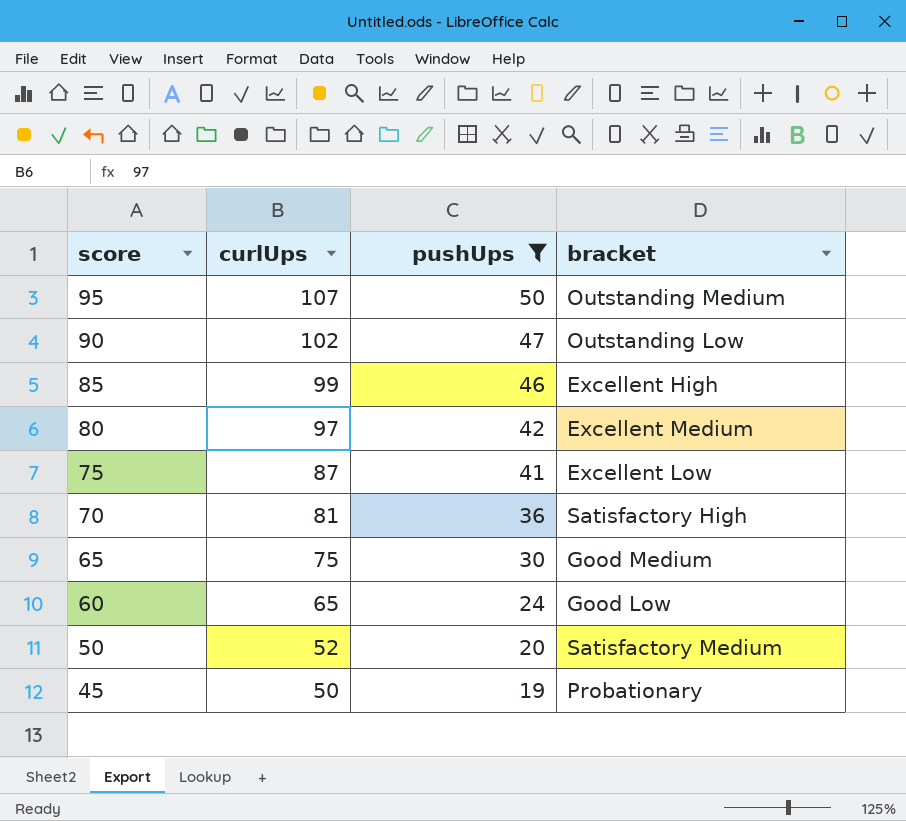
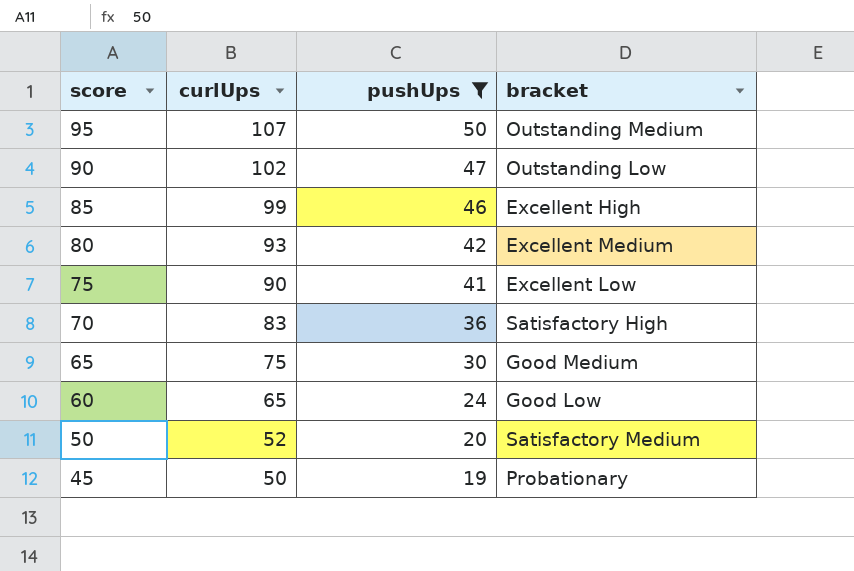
80 | curlUps: 97 -> 93
75 | curlUps: 87 -> 90
70 | curlUps: 81 -> 83

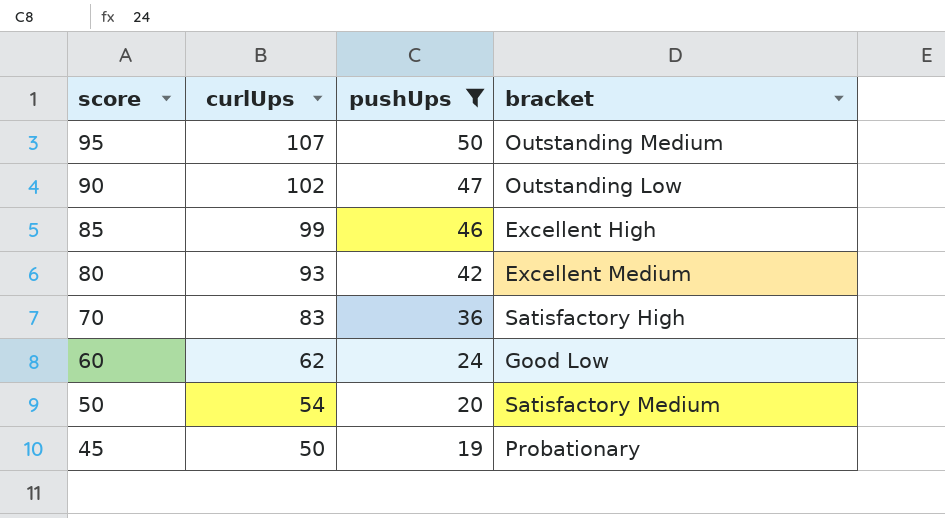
row 75: 90 | 41 | Excellent Low -> none
row 65: 75 | 30 | Good Medium -> none
60 | curlUps: 65 -> 62
50 | curlUps: 52 -> 54

